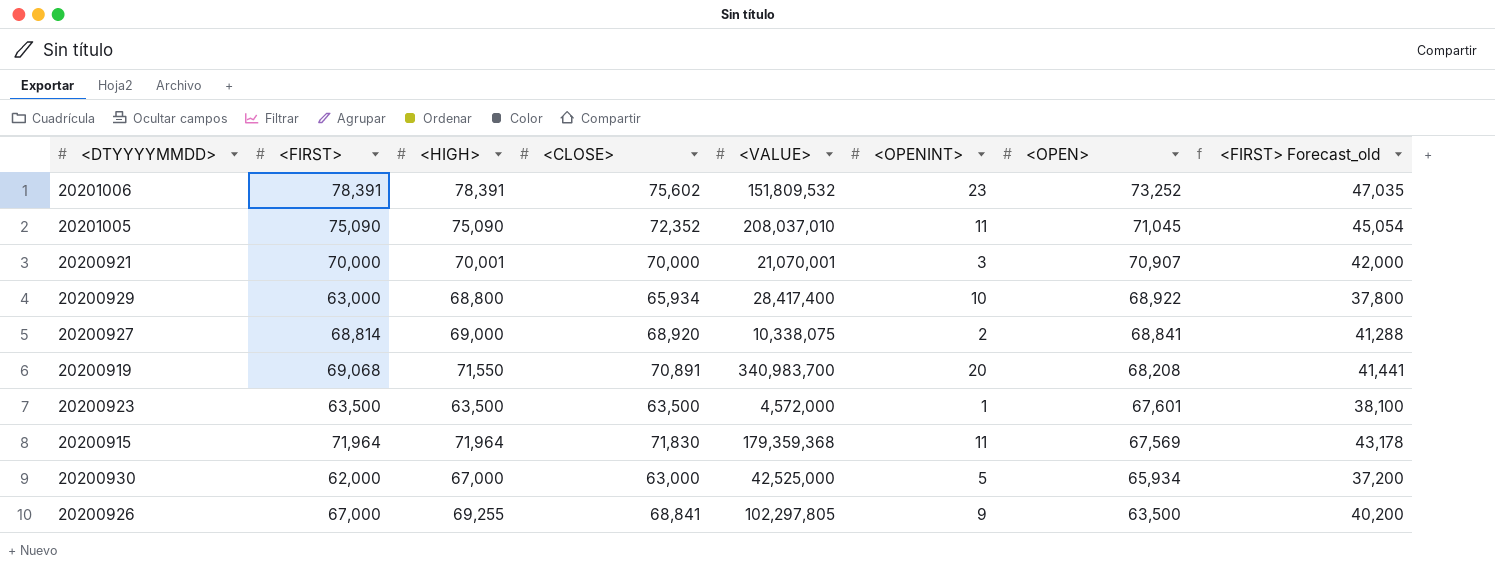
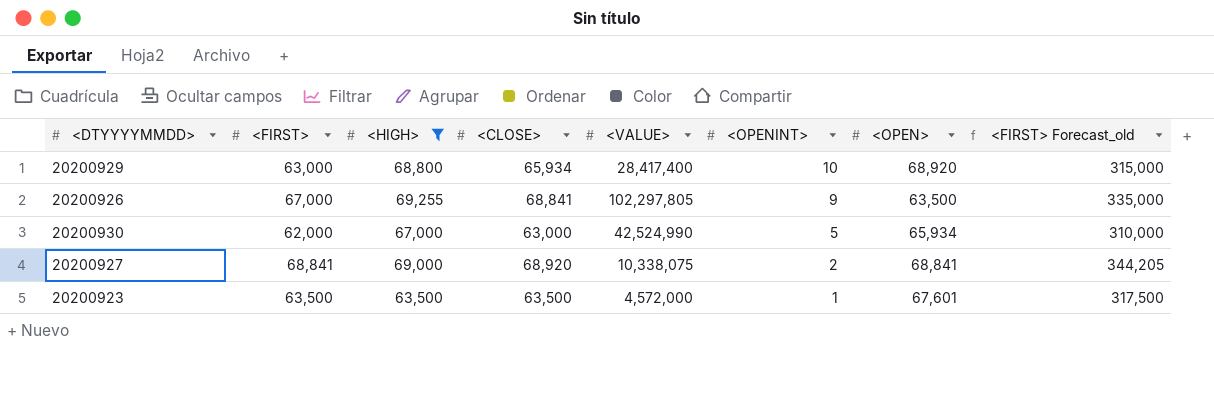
filter: none -> <HIGH> <= 69,255
row order: <OPEN> descending -> <OPENINT> descending
column <FIRST> Forecast_old | formula: [<FIRST>] * 0.6 -> [<FIRST>] * 5
20200929 | <OPEN>: 68,922 -> 68,920
20200930 | <VALUE>: 42,525,000 -> 42,524,990
20200927 | <FIRST>: 68,814 -> 68,841

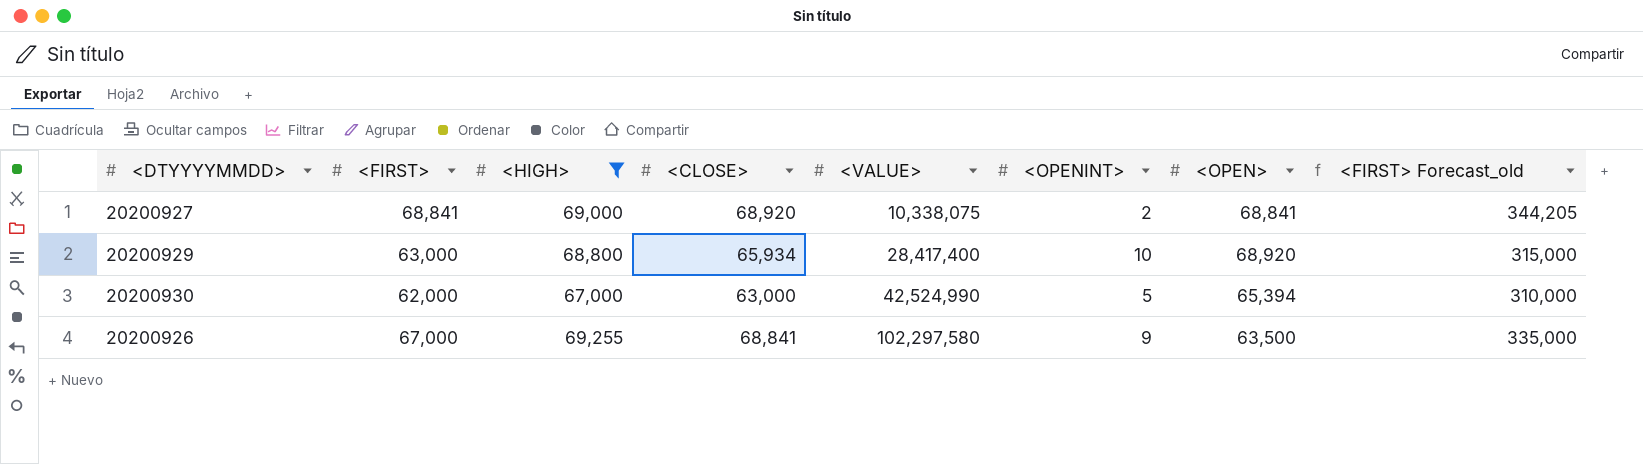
row order: <OPENINT> descending -> <VALUE> ascending
row 20200923: 63,500 | 63,500 | 63,500 | 4,572,000 | 1 | 67,601 | 317,500 -> none
20200930 | <OPEN>: 65,934 -> 65,394
20200926 | <VALUE>: 102,297,805 -> 102,297,580

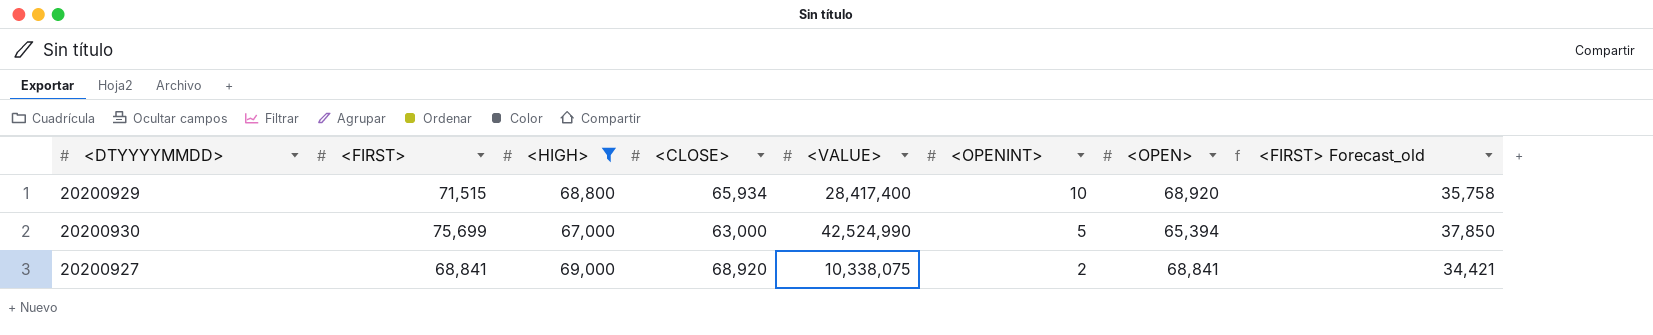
row order: <VALUE> ascending -> <OPENINT> descending
column <FIRST> Forecast_old | formula: [<FIRST>] * 5 -> [<FIRST>] * 0.5
row 20200926: 67,000 | 69,255 | 68,841 | 102,297,580 | 9 | 63,500 | 335,000 -> none
20200929 | <FIRST>: 63,000 -> 71,515
20200930 | <FIRST>: 62,000 -> 75,699

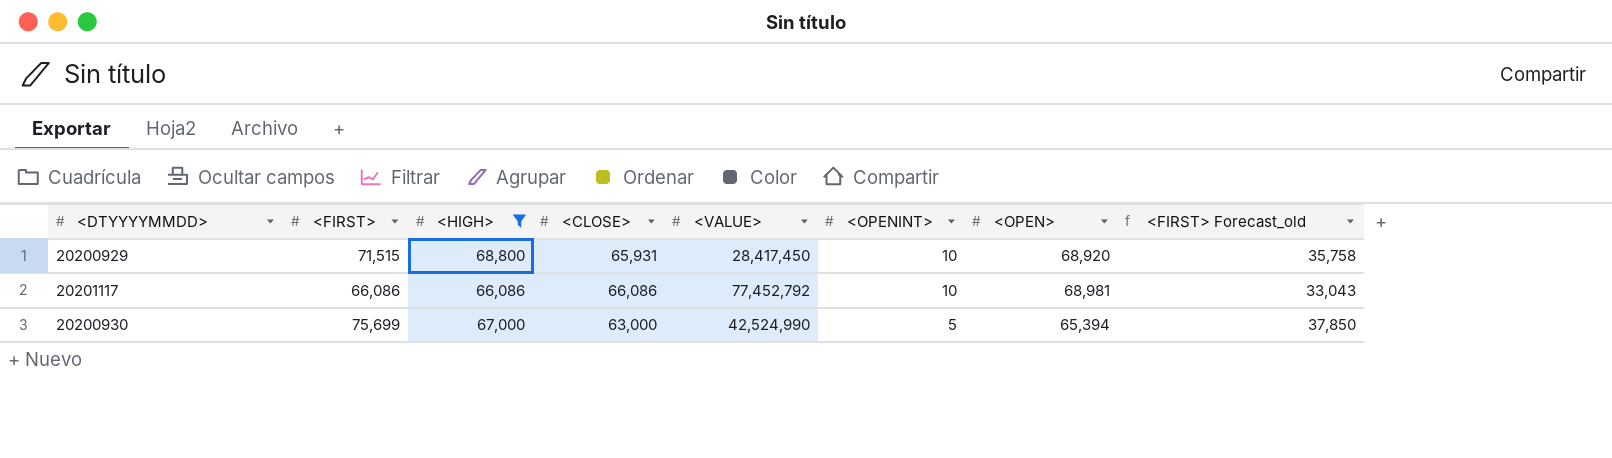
row 20200927: 68,841 | 69,000 | 68,920 | 10,338,075 | 2 | 68,841 | 34,421 -> none
20200929 | <CLOSE>: 65,934 -> 65,931
20200929 | <VALUE>: 28,417,400 -> 28,417,450
row 20201117: none -> 66,086 | 66,086 | 66,086 | 77,452,792 | 10 | 68,981 | 33,043

